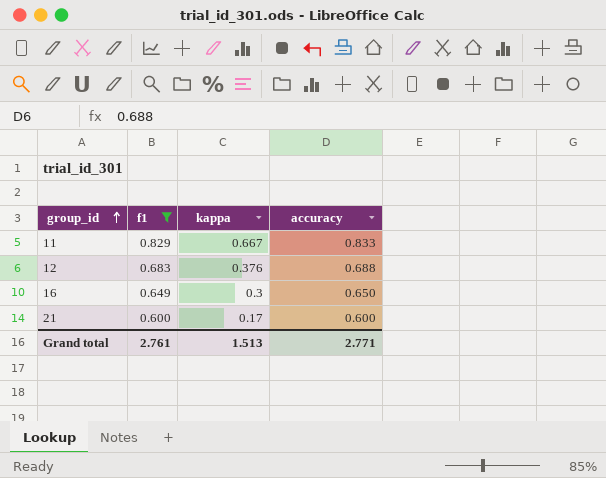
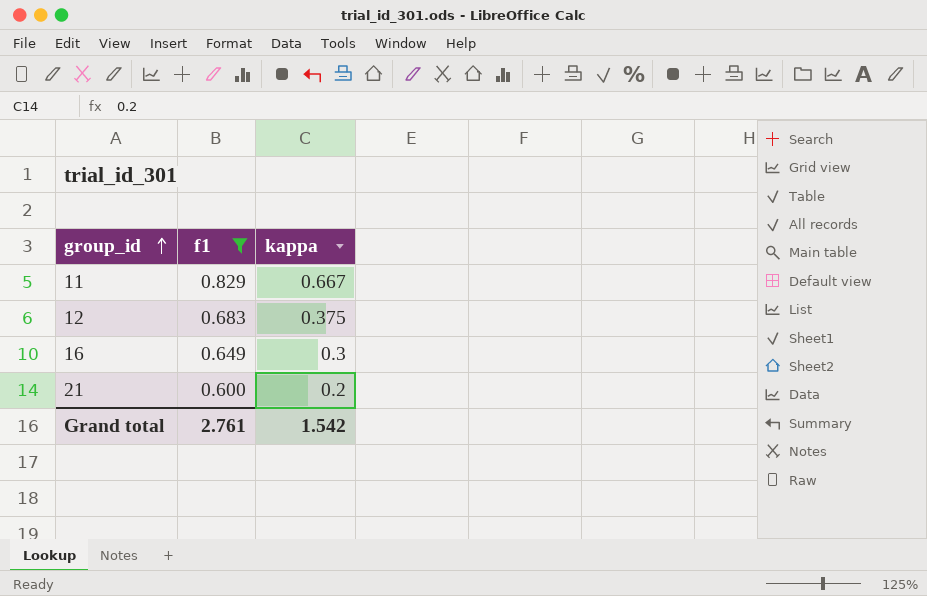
column accuracy | position: 4 -> none
12 | kappa: 0.376 -> 0.375
21 | kappa: 0.17 -> 0.2
Grand total | kappa: 1.513 -> 1.542

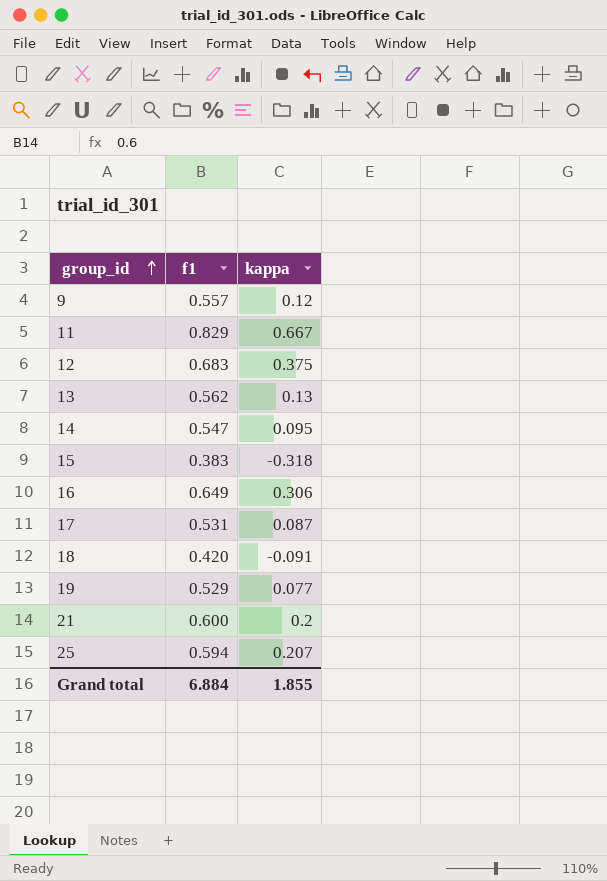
filter: f1 >= 0.600 -> none
16 | kappa: 0.3 -> 0.306
Grand total | f1: 2.761 -> 6.884
Grand total | kappa: 1.542 -> 1.855

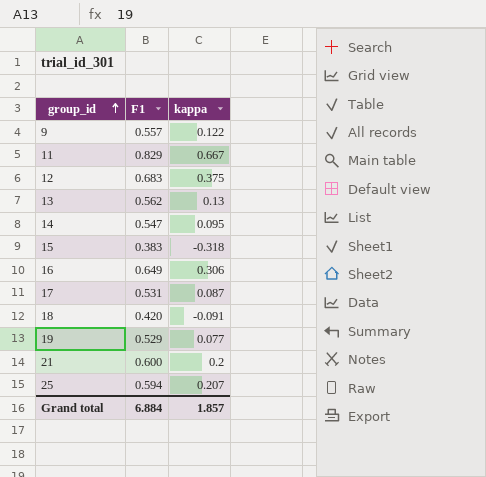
column name: f1 -> F1
9 | kappa: 0.12 -> 0.122
Grand total | kappa: 1.855 -> 1.857

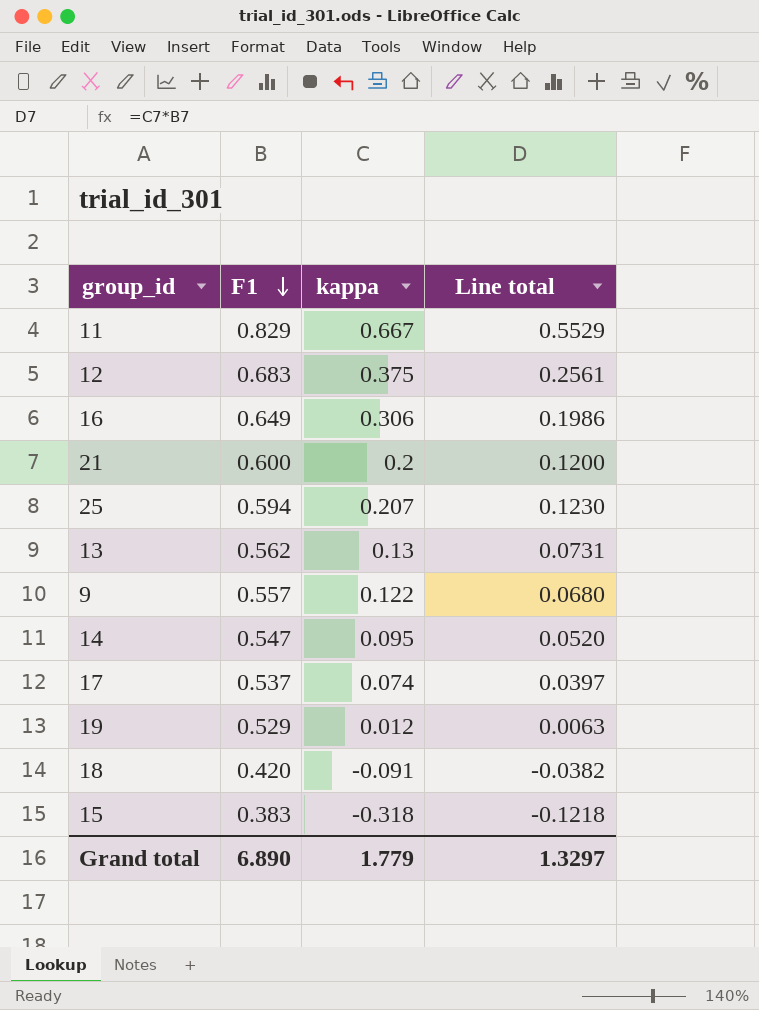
row order: group_id ascending -> F1 descending
column Line total | formula: none -> [F1] * [kappa]
17 | F1: 0.531 -> 0.537
17 | kappa: 0.087 -> 0.074
19 | kappa: 0.077 -> 0.012
Grand total | F1: 6.884 -> 6.890
Grand total | kappa: 1.857 -> 1.779

